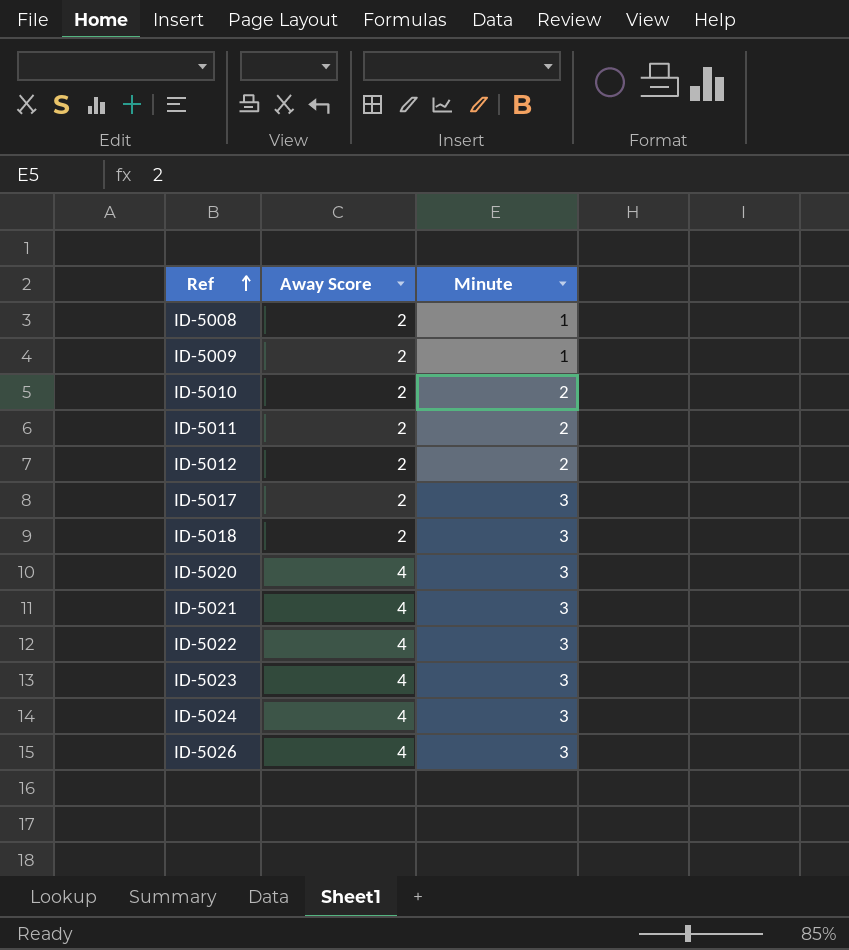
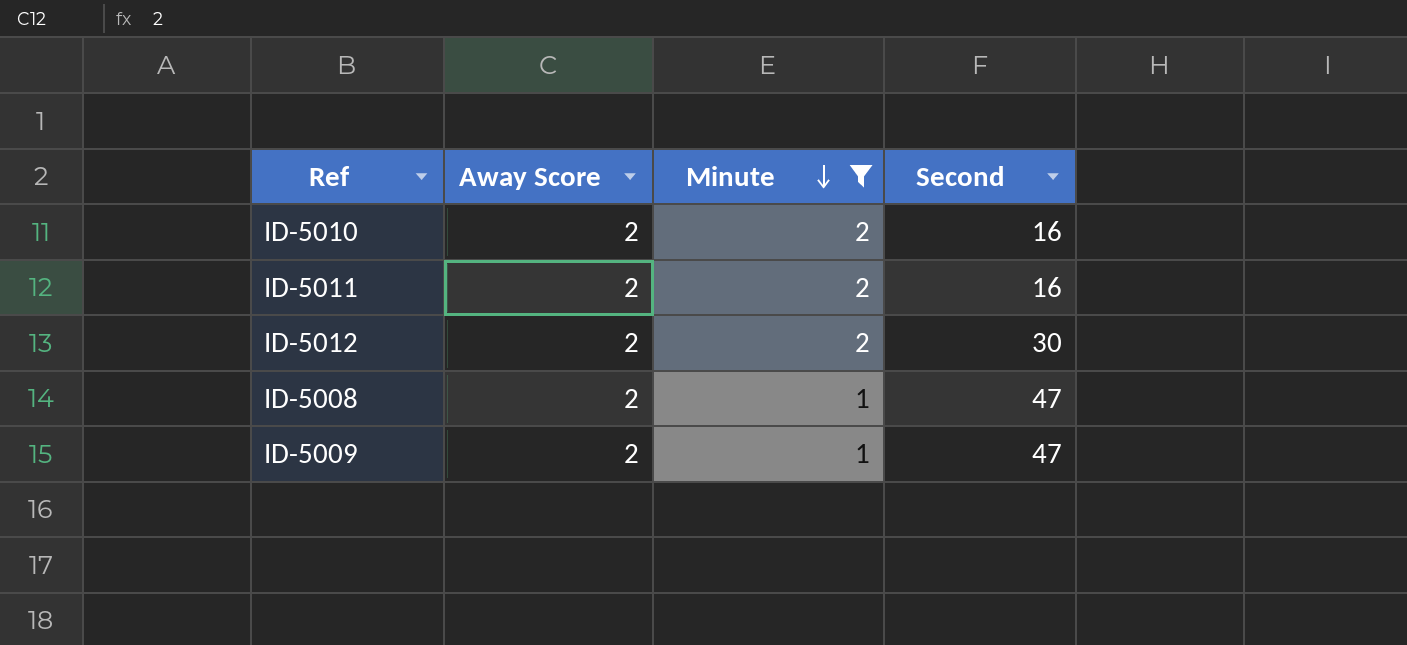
filter: none -> Minute != 3
row order: Ref ascending -> Minute descending
column Second | position: none -> 4

